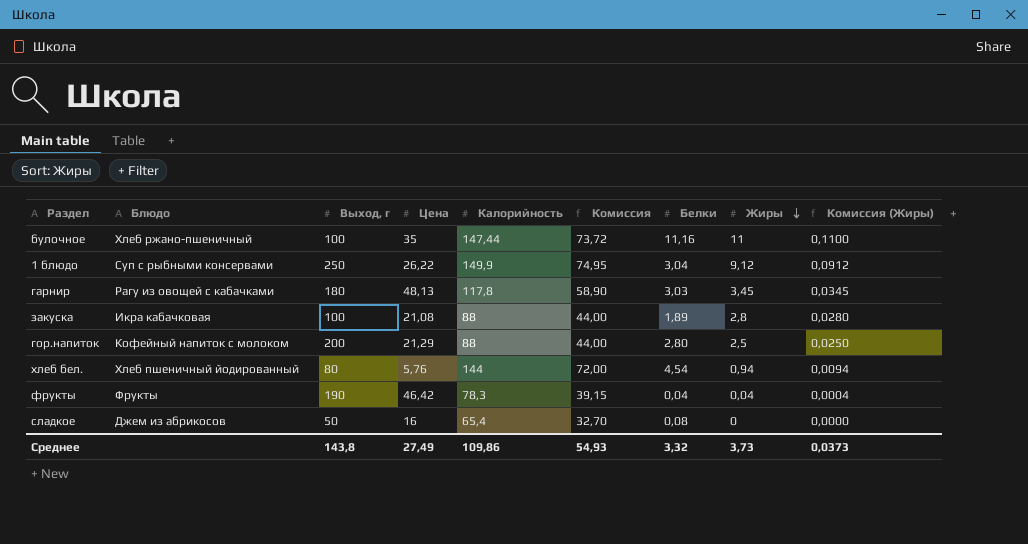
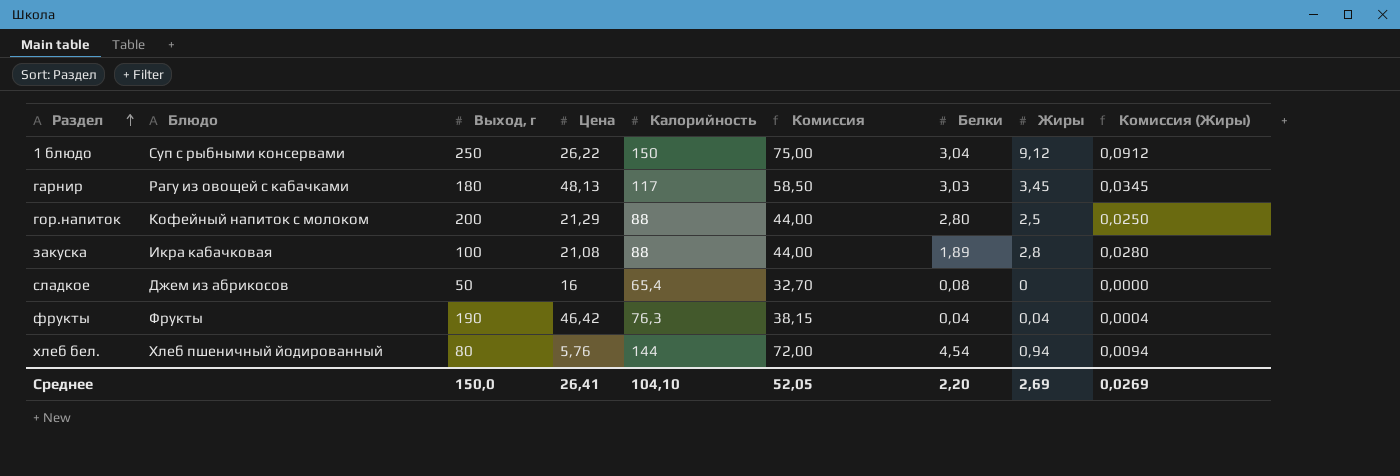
row order: Жиры descending -> Раздел ascending
row булочное: Хлеб ржано-пшеничный | 100 | 35 | 147,44 | 73,72 | 11,16 | 11 | 0,1100 -> none
1 блюдо | Калорийность: 149,9 -> 150
1 блюдо | Комиссия: 74,95 -> 75,00
гарнир | Калорийность: 117,8 -> 117
гарнир | Комиссия: 58,90 -> 58,50
фрукты | Калорийность: 78,3 -> 76,3
фрукты | Комиссия: 39,15 -> 38,15
Среднее | Выход, г: 143,8 -> 150,0
Среднее | Цена: 27,49 -> 26,41
Среднее | Калорийность: 109,86 -> 104,10
Среднее | Комиссия: 54,93 -> 52,05
Среднее | Белки: 3,32 -> 2,20
Среднее | Жиры: 3,73 -> 2,69
Среднее | Комиссия (Жиры): 0,0373 -> 0,0269

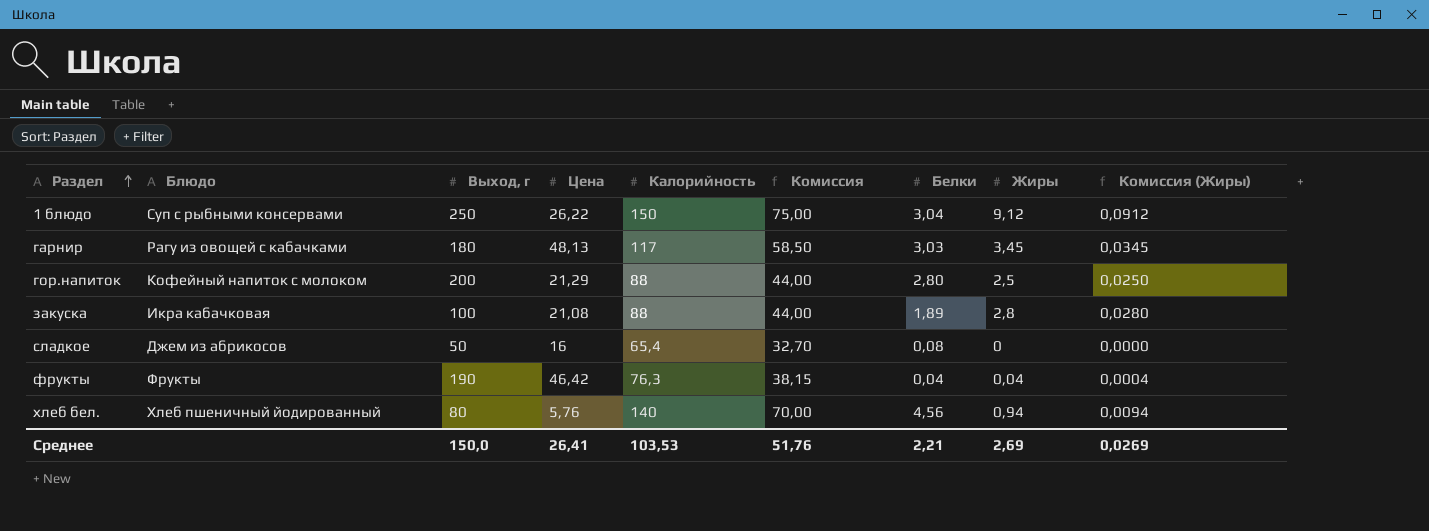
хлеб бел. | Калорийность: 144 -> 140
хлеб бел. | Комиссия: 72,00 -> 70,00
хлеб бел. | Белки: 4,54 -> 4,56
Среднее | Калорийность: 104,10 -> 103,53
Среднее | Комиссия: 52,05 -> 51,76
Среднее | Белки: 2,20 -> 2,21

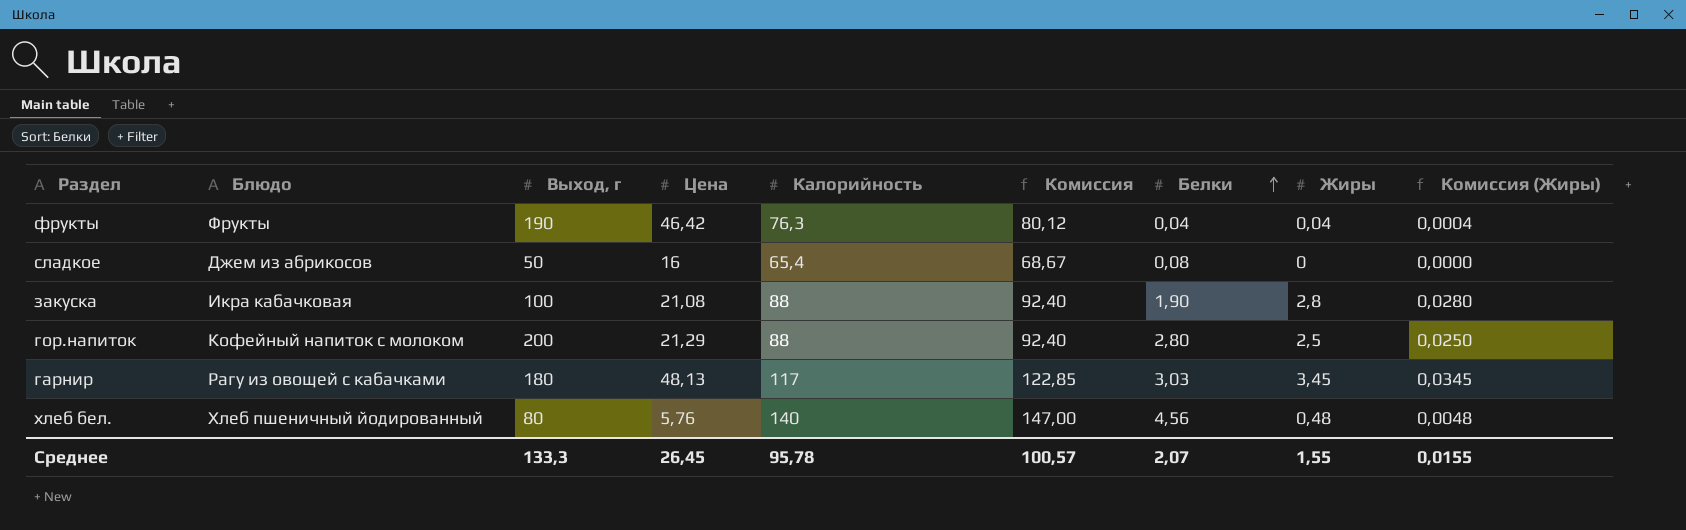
row order: Раздел ascending -> Белки ascending
column Комиссия | formula: [Калорийность] * 0,5 -> [Калорийность] * 1,05
row 1 блюдо: Суп с рыбными консервами | 250 | 26,22 | 150 | 75,00 | 3,04 | 9,12 | 0,0912 -> none
закуска | Белки: 1,89 -> 1,90
хлеб бел. | Жиры: 0,94 -> 0,48
хлеб бел. | Комиссия (Жиры): 0,0094 -> 0,0048
Среднее | Выход, г: 150,0 -> 133,3
Среднее | Цена: 26,41 -> 26,45
Среднее | Калорийность: 103,53 -> 95,78
Среднее | Комиссия: 51,76 -> 100,57
Среднее | Белки: 2,21 -> 2,07
Среднее | Жиры: 2,69 -> 1,55
Среднее | Комиссия (Жиры): 0,0269 -> 0,0155

